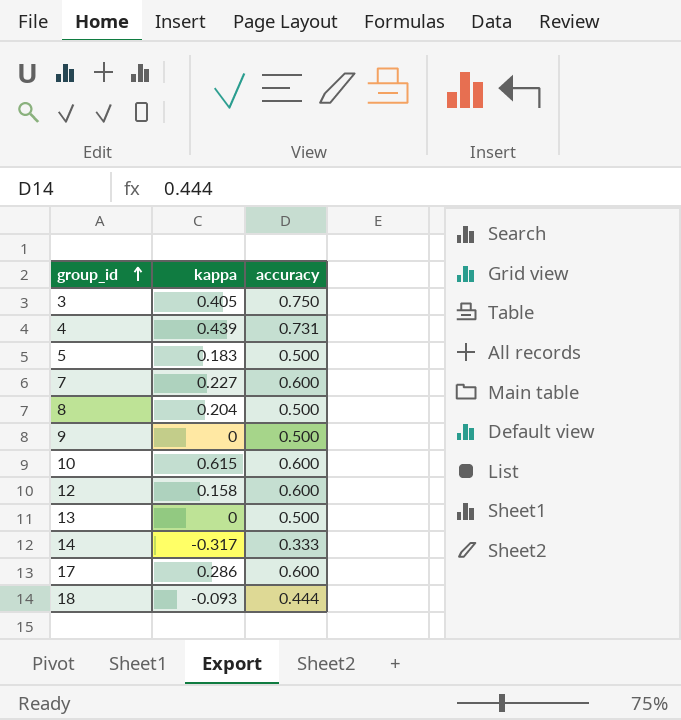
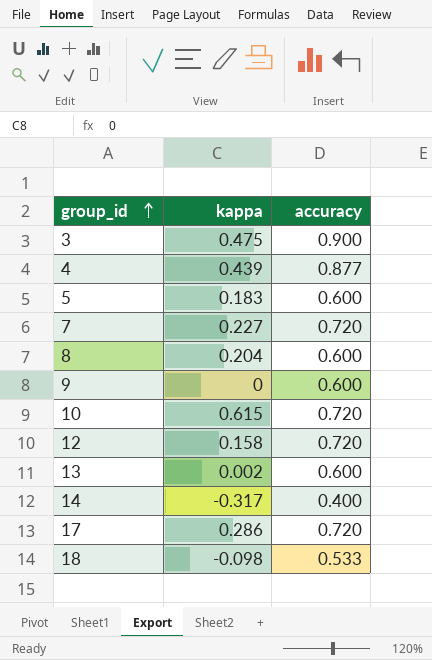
3 | kappa: 0.405 -> 0.475
3 | accuracy: 0.750 -> 0.900
4 | accuracy: 0.731 -> 0.877
5 | accuracy: 0.500 -> 0.600
7 | accuracy: 0.600 -> 0.720
8 | accuracy: 0.500 -> 0.600
9 | accuracy: 0.500 -> 0.600
10 | accuracy: 0.600 -> 0.720
12 | accuracy: 0.600 -> 0.720
13 | kappa: 0 -> 0.002
13 | accuracy: 0.500 -> 0.600
14 | accuracy: 0.333 -> 0.400
17 | accuracy: 0.600 -> 0.720
18 | kappa: -0.093 -> -0.098
18 | accuracy: 0.444 -> 0.533

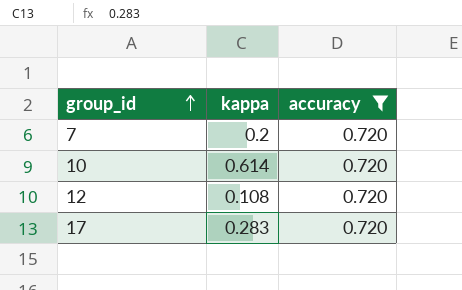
filter: none -> accuracy = 0.720
7 | kappa: 0.227 -> 0.2
10 | kappa: 0.615 -> 0.614
12 | kappa: 0.158 -> 0.108
17 | kappa: 0.286 -> 0.283

